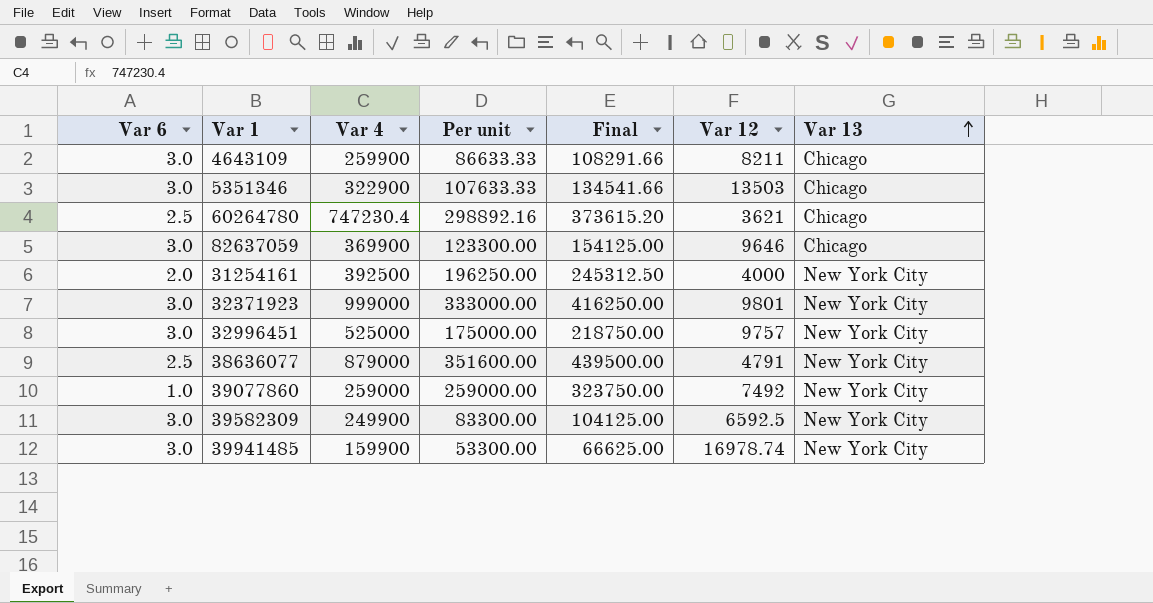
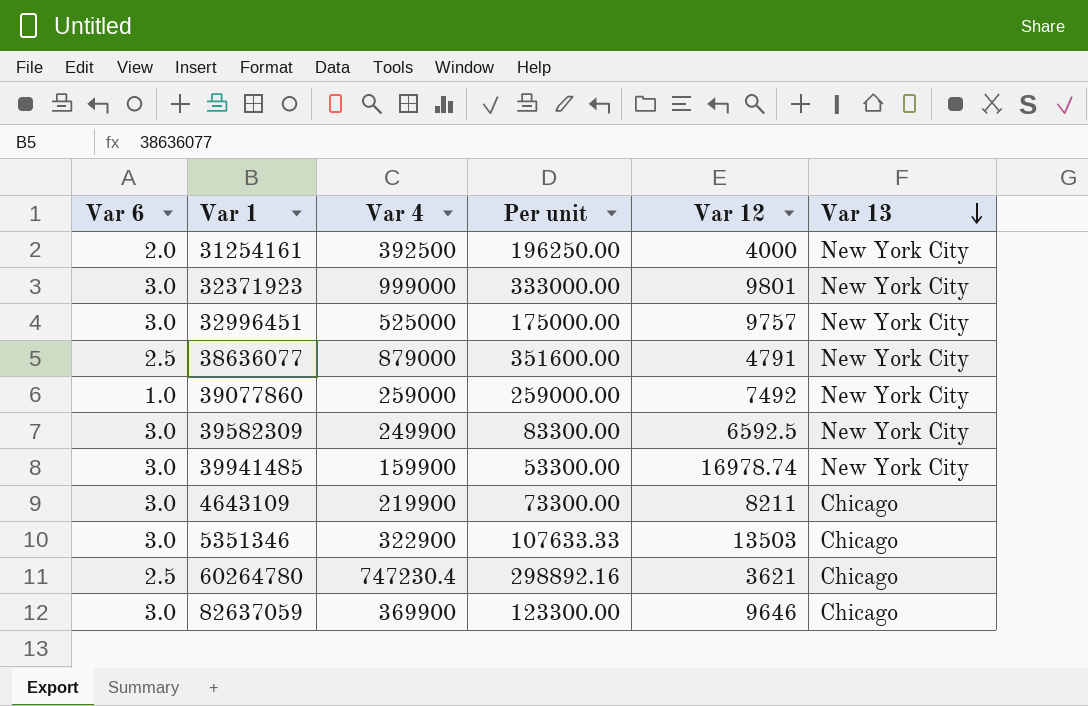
row order: Var 13 ascending -> Var 13 descending
column Final | formula: [Per unit] * 1.25 -> none
4643109 | Var 4: 259900 -> 219900
4643109 | Per unit: 86633.33 -> 73300.00

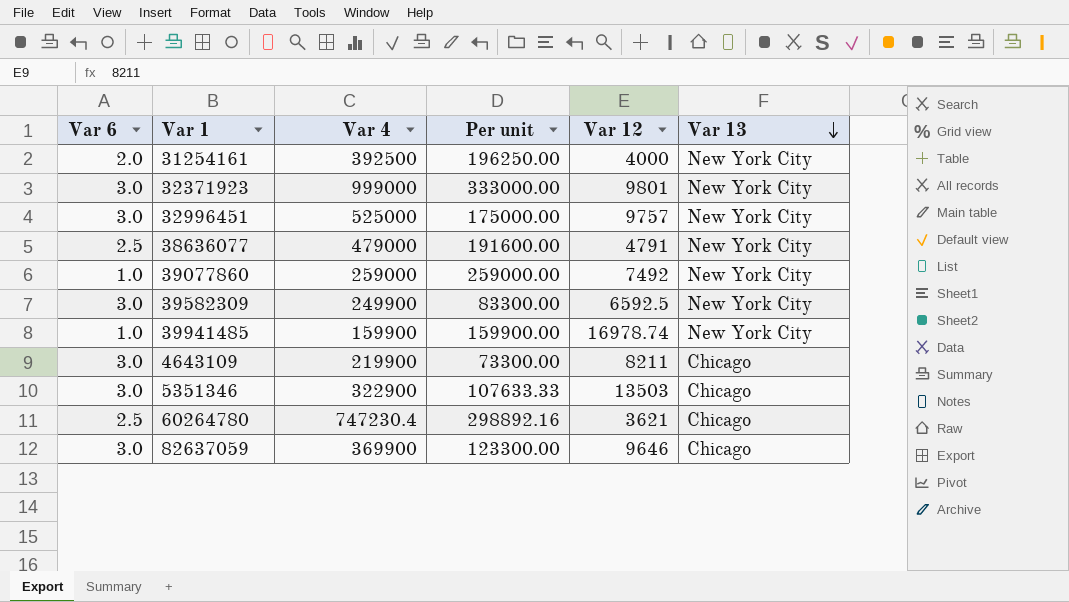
38636077 | Var 4: 879000 -> 479000
38636077 | Per unit: 351600.00 -> 191600.00
39941485 | Var 6: 3.0 -> 1.0
39941485 | Per unit: 53300.00 -> 159900.00

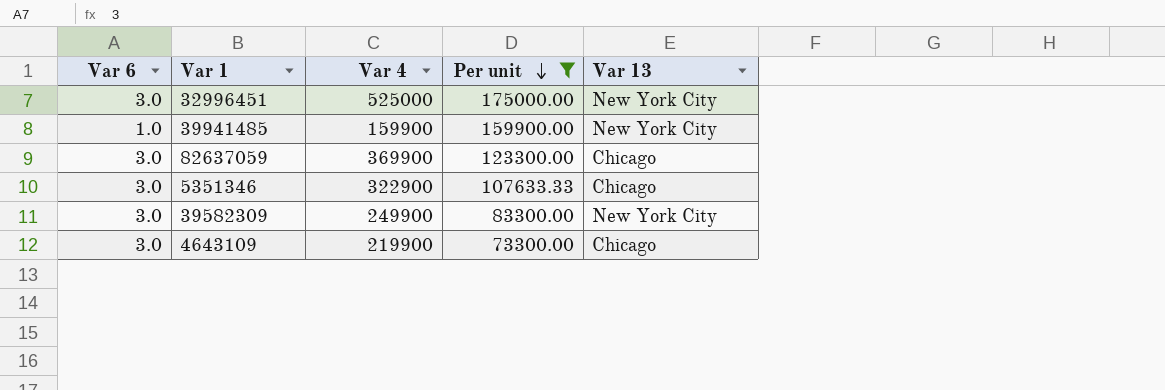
filter: none -> Per unit <= 175000.00
row order: Var 13 descending -> Per unit descending
column Var 12 | position: 5 -> none

